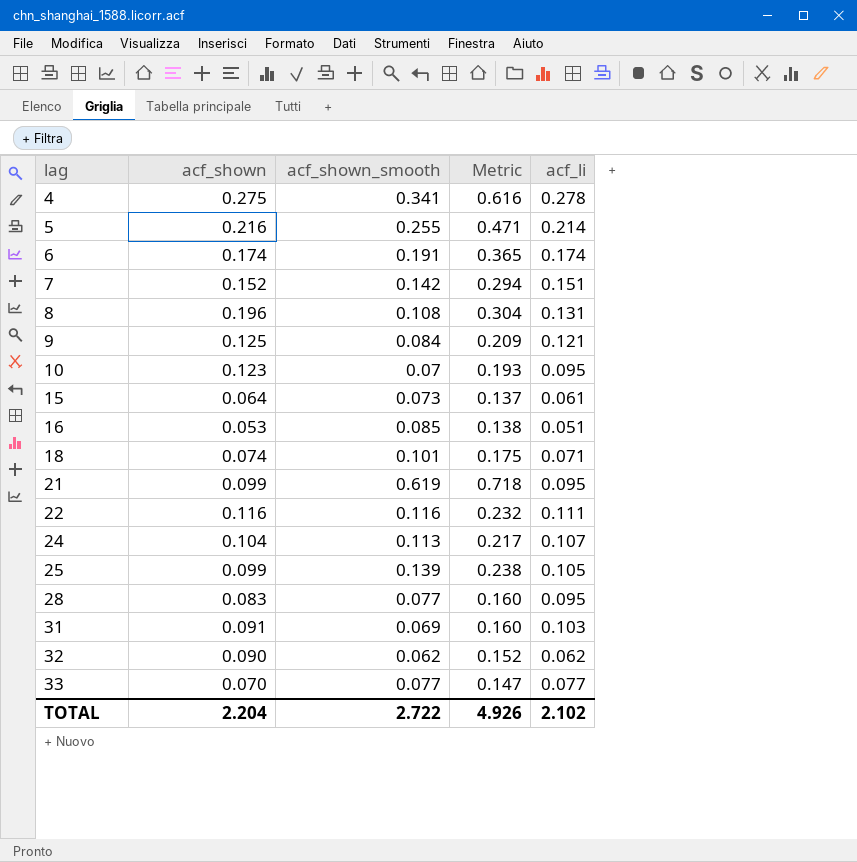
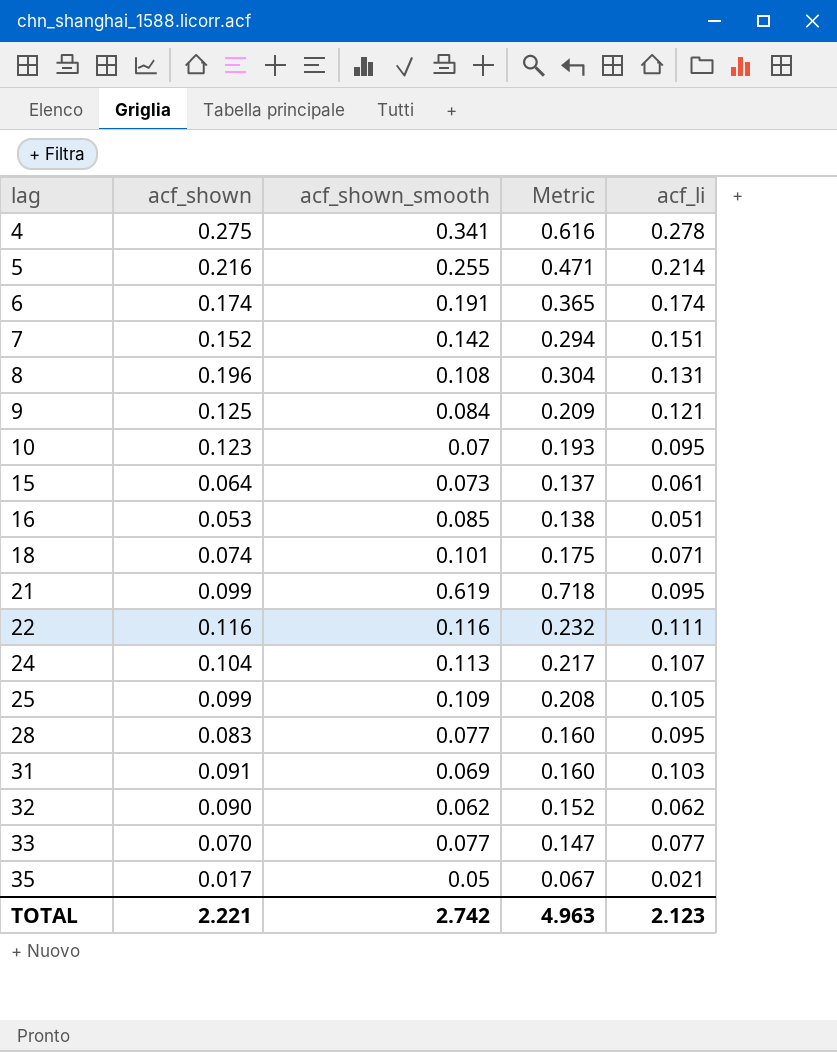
25 | acf_shown_smooth: 0.139 -> 0.109
25 | Metric: 0.238 -> 0.208
row 35: none -> 0.017 | 0.05 | 0.067 | 0.021
TOTAL | acf_shown: 2.204 -> 2.221
TOTAL | acf_shown_smooth: 2.722 -> 2.742
TOTAL | Metric: 4.926 -> 4.963
TOTAL | acf_li: 2.102 -> 2.123

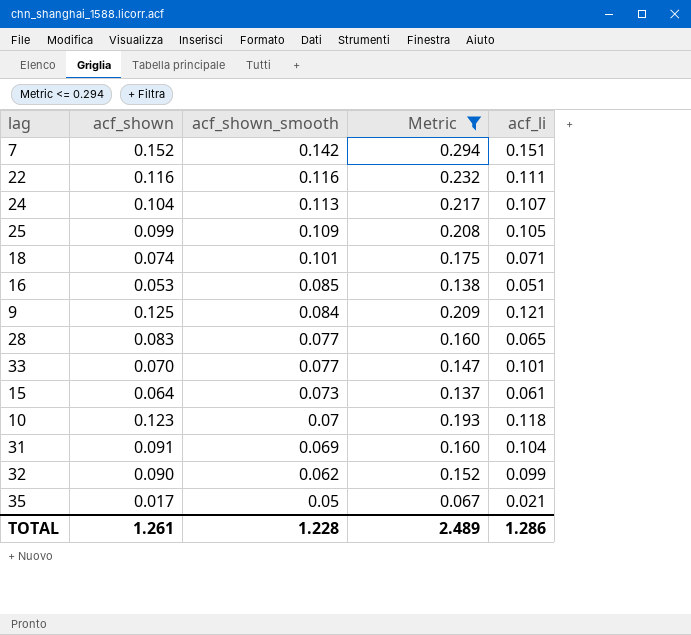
filter: none -> Metric <= 0.294
row order: lag ascending -> acf_shown_smooth descending
28 | acf_li: 0.095 -> 0.065
33 | acf_li: 0.077 -> 0.101
10 | acf_li: 0.095 -> 0.118
31 | acf_li: 0.103 -> 0.104
32 | acf_li: 0.062 -> 0.099
TOTAL | acf_shown: 2.221 -> 1.261
TOTAL | acf_shown_smooth: 2.742 -> 1.228
TOTAL | Metric: 4.963 -> 2.489
TOTAL | acf_li: 2.123 -> 1.286

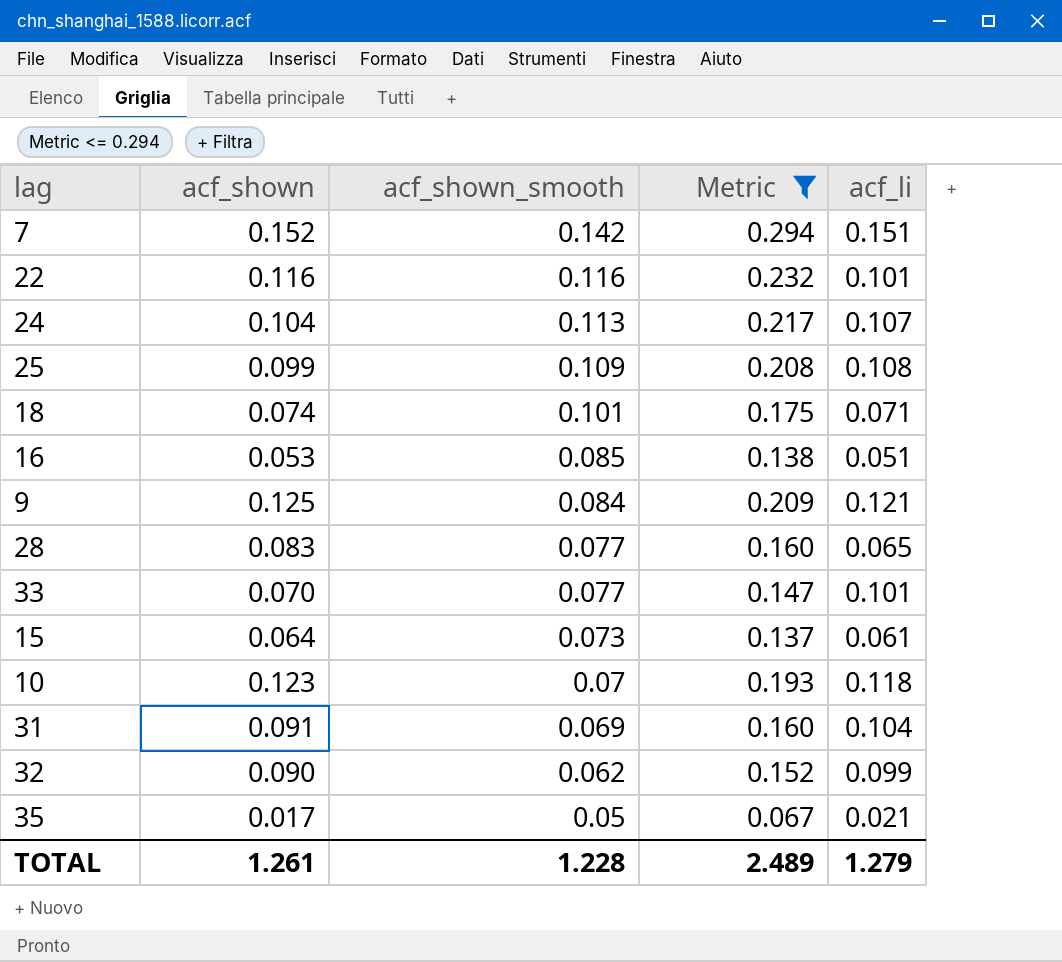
22 | acf_li: 0.111 -> 0.101
25 | acf_li: 0.105 -> 0.108
TOTAL | acf_li: 1.286 -> 1.279

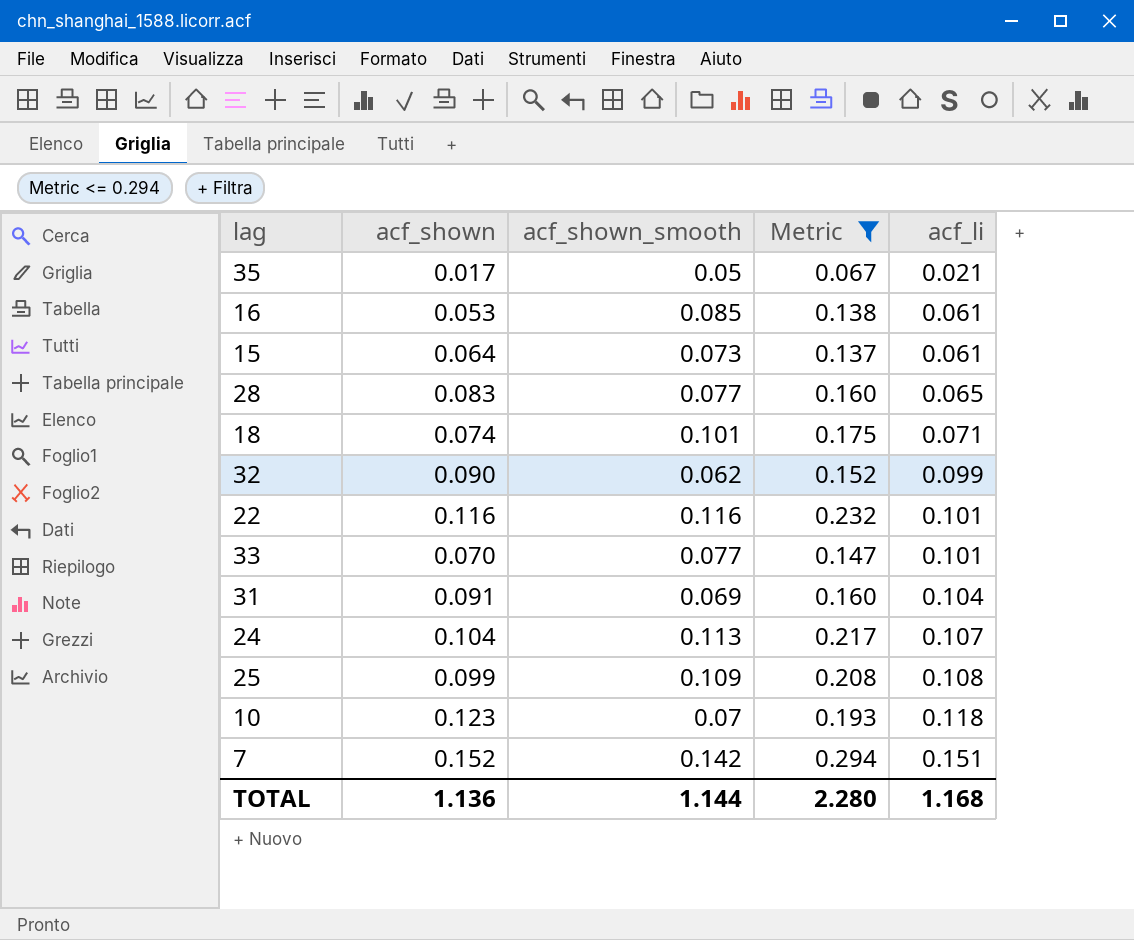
row order: acf_shown_smooth descending -> acf_li ascending
row 9: 0.125 | 0.084 | 0.209 | 0.121 -> none
16 | acf_li: 0.051 -> 0.061
TOTAL | acf_shown: 1.261 -> 1.136
TOTAL | acf_shown_smooth: 1.228 -> 1.144
TOTAL | Metric: 2.489 -> 2.280
TOTAL | acf_li: 1.279 -> 1.168

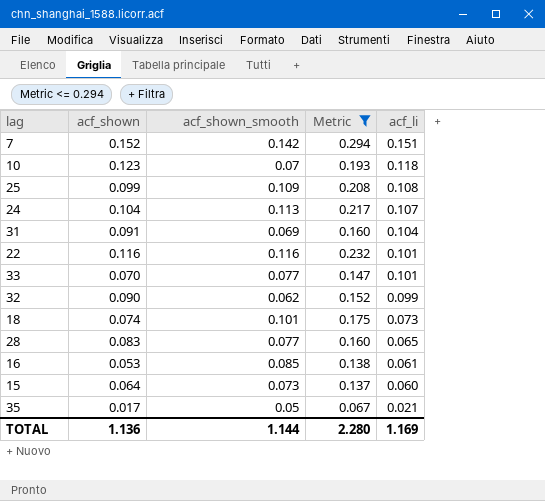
row order: acf_li ascending -> acf_li descending
18 | acf_li: 0.071 -> 0.073
15 | acf_li: 0.061 -> 0.060
TOTAL | acf_li: 1.168 -> 1.169

